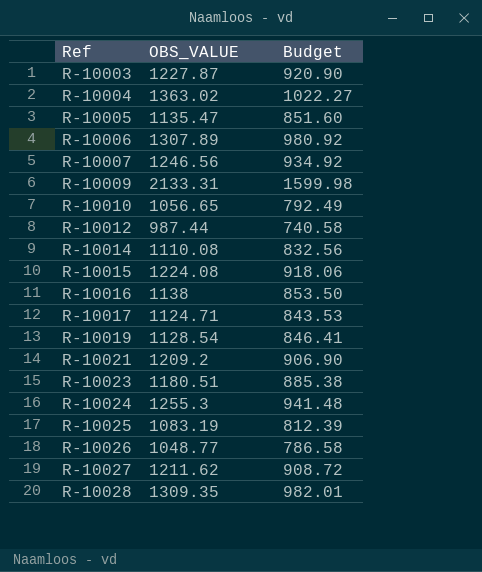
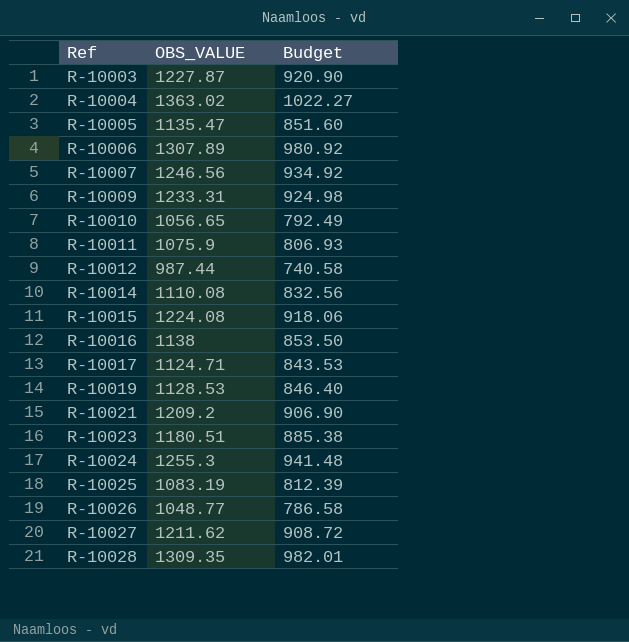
R-10009 | OBS_VALUE: 2133.31 -> 1233.31
R-10009 | Budget: 1599.98 -> 924.98
row R-10011: none -> 1075.9 | 806.93
R-10019 | OBS_VALUE: 1128.54 -> 1128.53
R-10019 | Budget: 846.41 -> 846.40

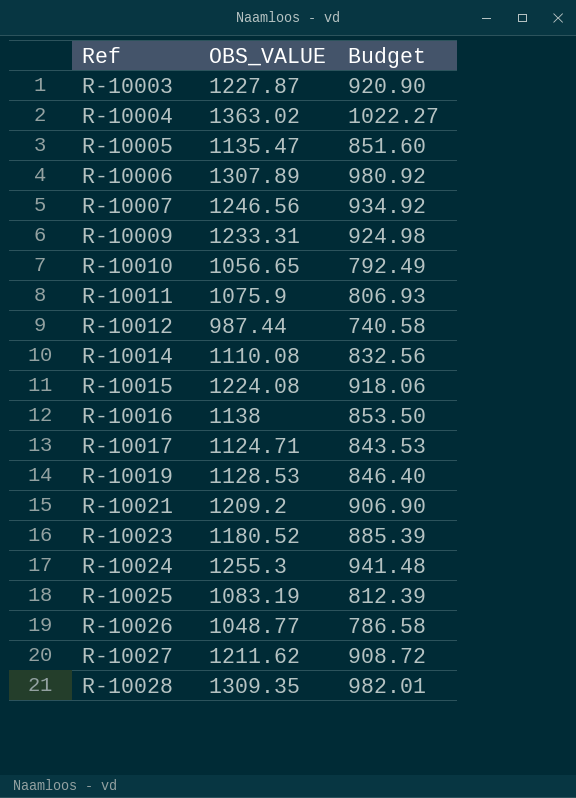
R-10023 | OBS_VALUE: 1180.51 -> 1180.52
R-10023 | Budget: 885.38 -> 885.39

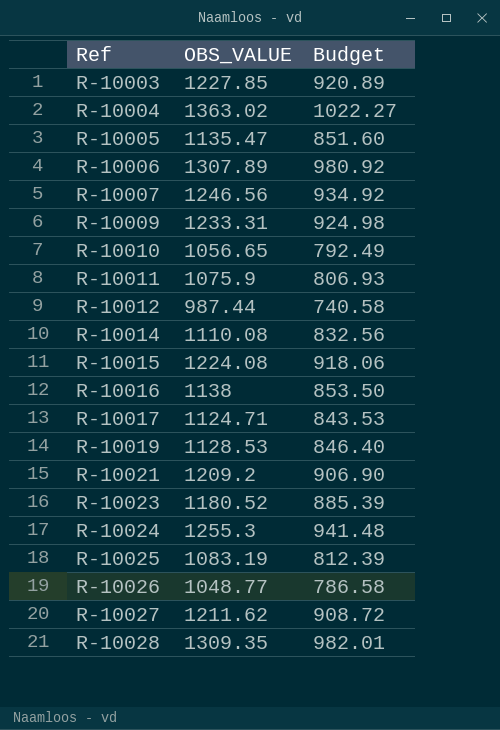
R-10003 | OBS_VALUE: 1227.87 -> 1227.85
R-10003 | Budget: 920.90 -> 920.89

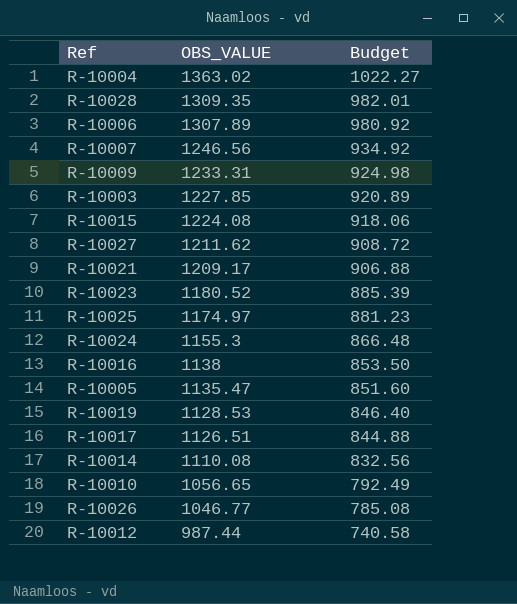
row order: Ref ascending -> OBS_VALUE descending
row R-10011: 1075.9 | 806.93 -> none
R-10021 | OBS_VALUE: 1209.2 -> 1209.17
R-10021 | Budget: 906.90 -> 906.88
R-10025 | OBS_VALUE: 1083.19 -> 1174.97
R-10025 | Budget: 812.39 -> 881.23
R-10024 | OBS_VALUE: 1255.3 -> 1155.3
R-10024 | Budget: 941.48 -> 866.48
R-10017 | OBS_VALUE: 1124.71 -> 1126.51
R-10017 | Budget: 843.53 -> 844.88
R-10026 | OBS_VALUE: 1048.77 -> 1046.77
R-10026 | Budget: 786.58 -> 785.08

